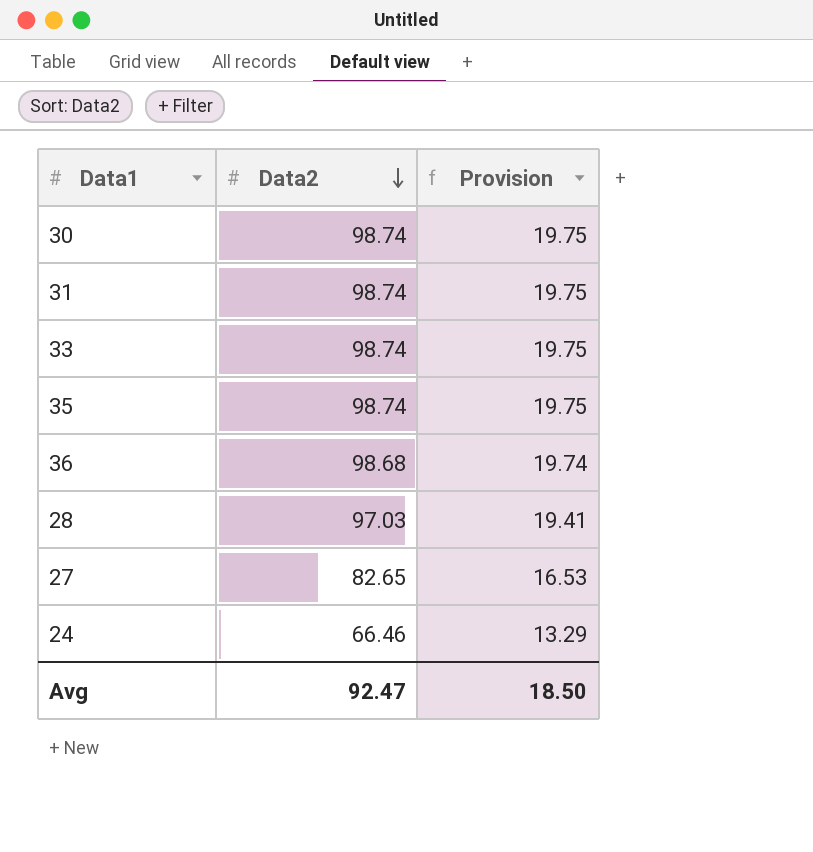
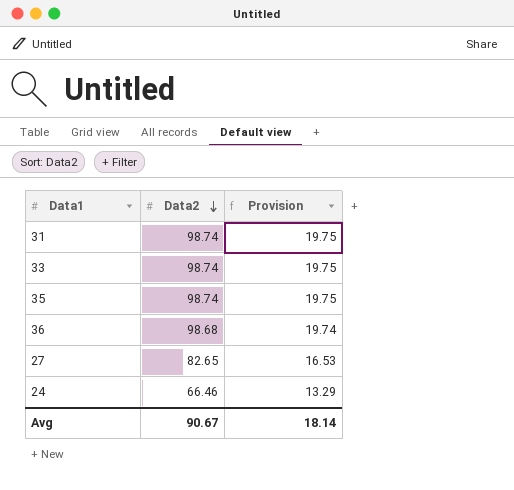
row 30: 98.74 | 19.75 -> none
row 28: 97.03 | 19.41 -> none
Avg | Data2: 92.47 -> 90.67
Avg | Provision: 18.50 -> 18.14

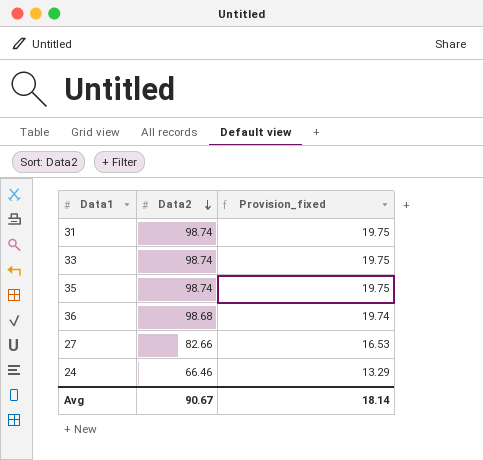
column name: Provision -> Provision_fixed
27 | Data2: 82.65 -> 82.66

